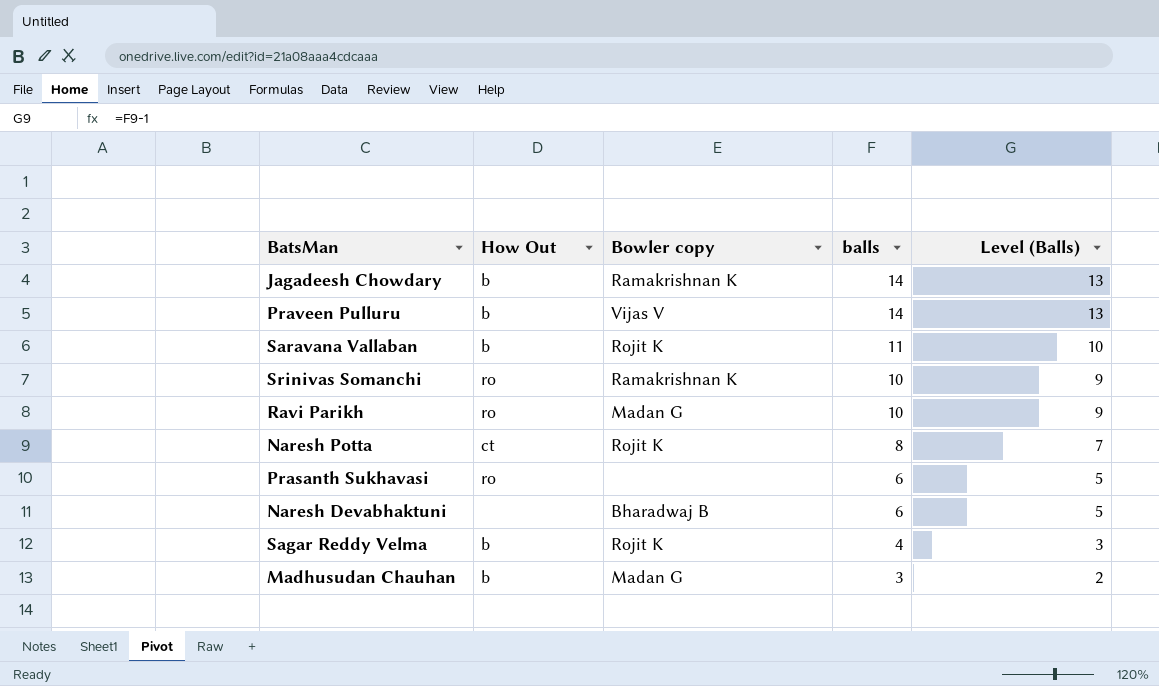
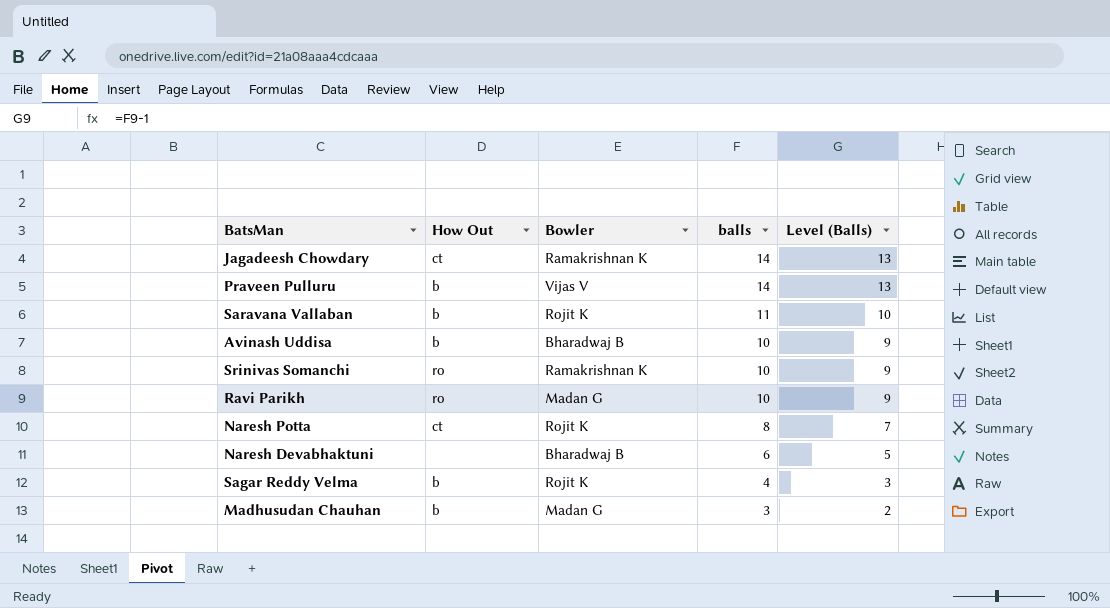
column name: Bowler copy -> Bowler
row Prasanth Sukhavasi: ro | none | 6 | 5 -> none
Jagadeesh Chowdary | How Out: b -> ct
row Avinash Uddisa: none -> b | Bharadwaj B | 10 | 9

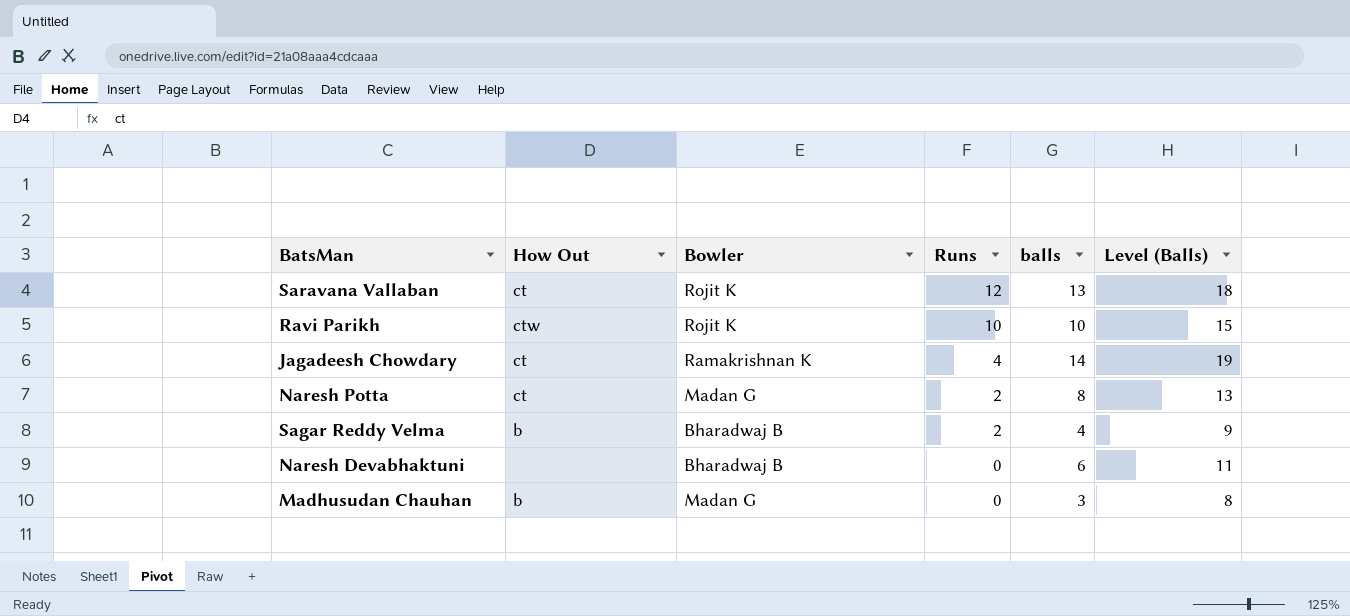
row order: balls descending -> Runs descending
column Runs | position: none -> 4
column Level (Balls) | formula: [balls] - 1 -> [balls] + 5
row Praveen Pulluru: b | Vijas V | 14 | 13 -> none
row Avinash Uddisa: b | Bharadwaj B | 10 | 9 -> none
row Srinivas Somanchi: ro | Ramakrishnan K | 10 | 9 -> none
Saravana Vallaban | How Out: b -> ct
Saravana Vallaban | balls: 11 -> 13
Ravi Parikh | How Out: ro -> ctw
Ravi Parikh | Bowler: Madan G -> Rojit K
Naresh Potta | Bowler: Rojit K -> Madan G
Sagar Reddy Velma | Bowler: Rojit K -> Bharadwaj B

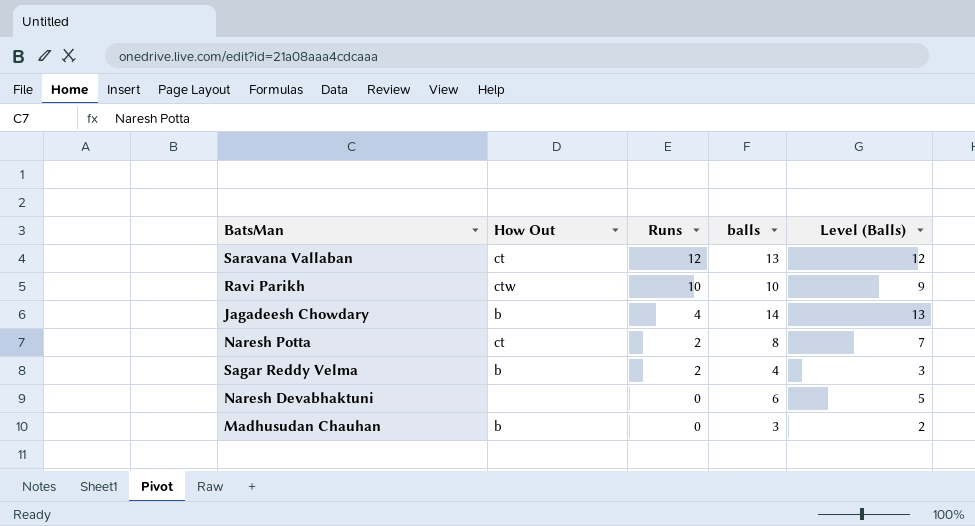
column Bowler | position: 3 -> none
column Level (Balls) | formula: [balls] + 5 -> [balls] - 1
Jagadeesh Chowdary | How Out: ct -> b

